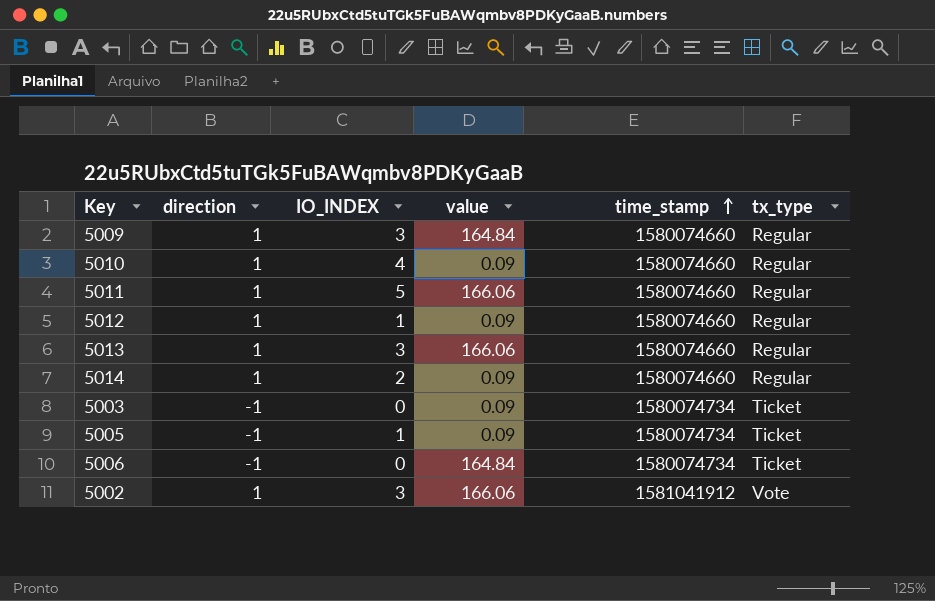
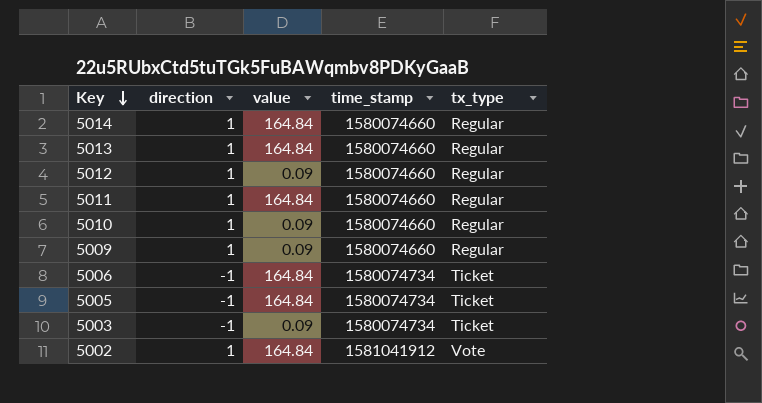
row order: time_stamp ascending -> Key descending
column IO_INDEX | position: 3 -> none
5014 | value: 0.09 -> 164.84
5013 | value: 166.06 -> 164.84
5011 | value: 166.06 -> 164.84
5009 | value: 164.84 -> 0.09
5005 | value: 0.09 -> 164.84
5002 | value: 166.06 -> 164.84

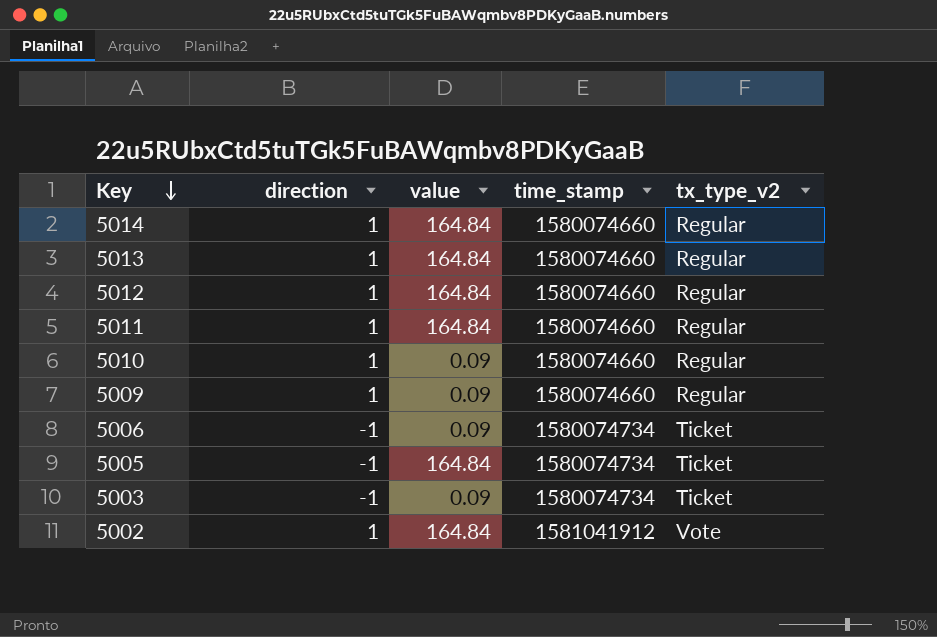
column name: tx_type -> tx_type_v2
5012 | value: 0.09 -> 164.84
5006 | value: 164.84 -> 0.09

